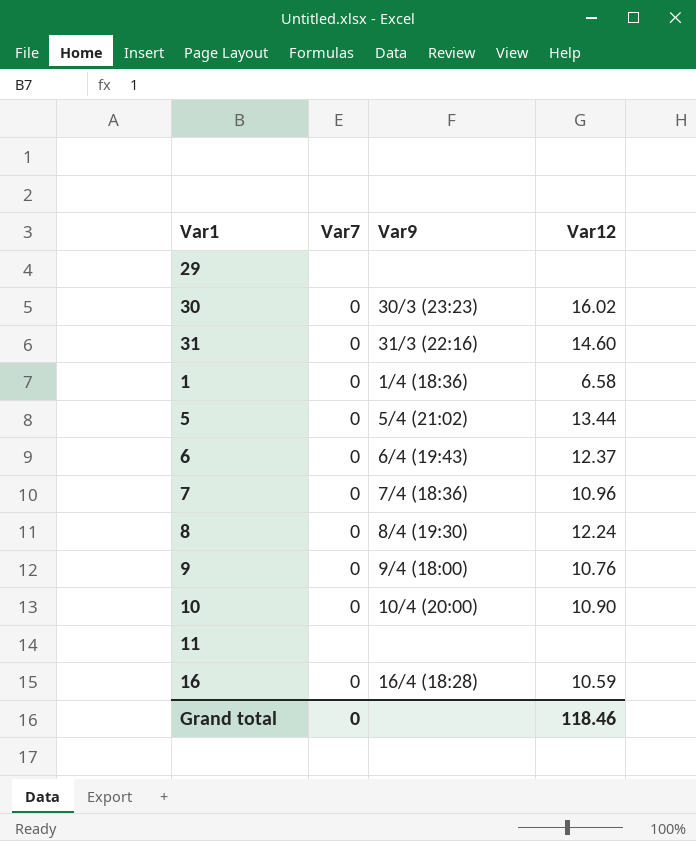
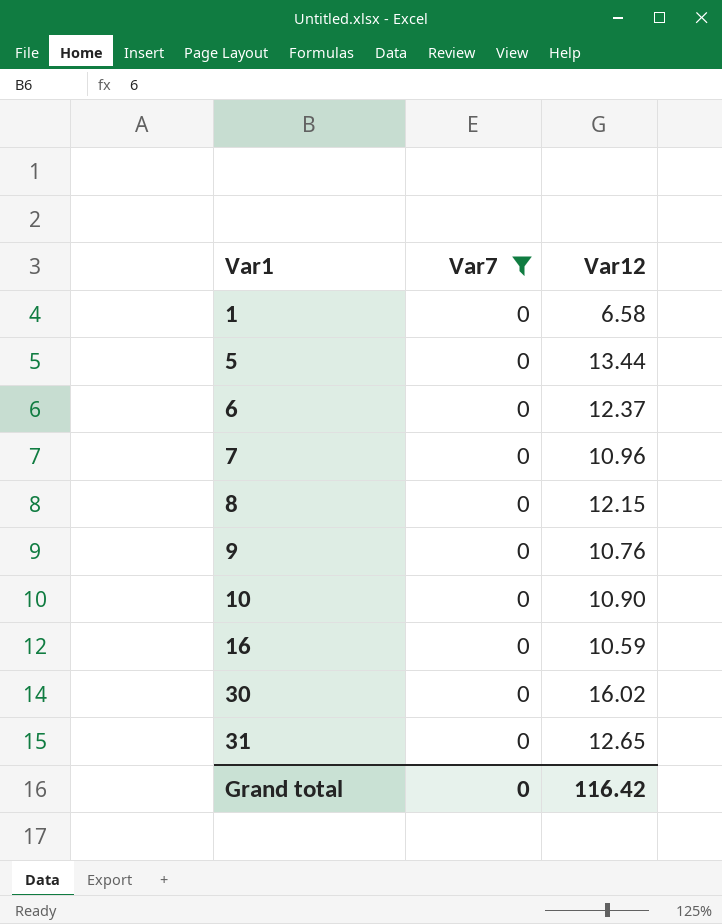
filter: none -> Var7 = 0
row order: none -> Var1 ascending
column Var9 | position: 3 -> none
8 | Var12: 12.24 -> 12.15
31 | Var12: 14.60 -> 12.65
Grand total | Var12: 118.46 -> 116.42

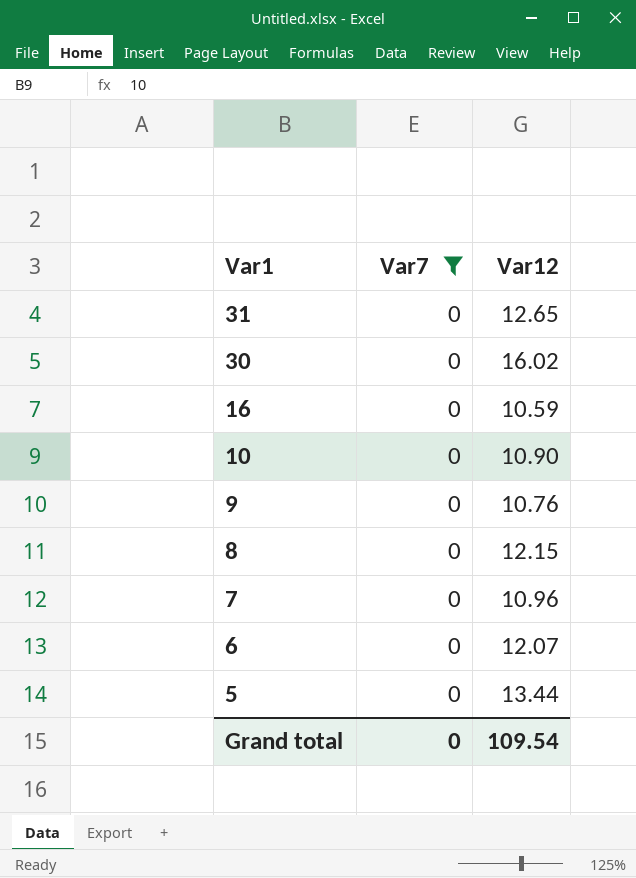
row order: Var1 ascending -> Var1 descending
row 1: 0 | 6.58 -> none
6 | Var12: 12.37 -> 12.07
Grand total | Var12: 116.42 -> 109.54

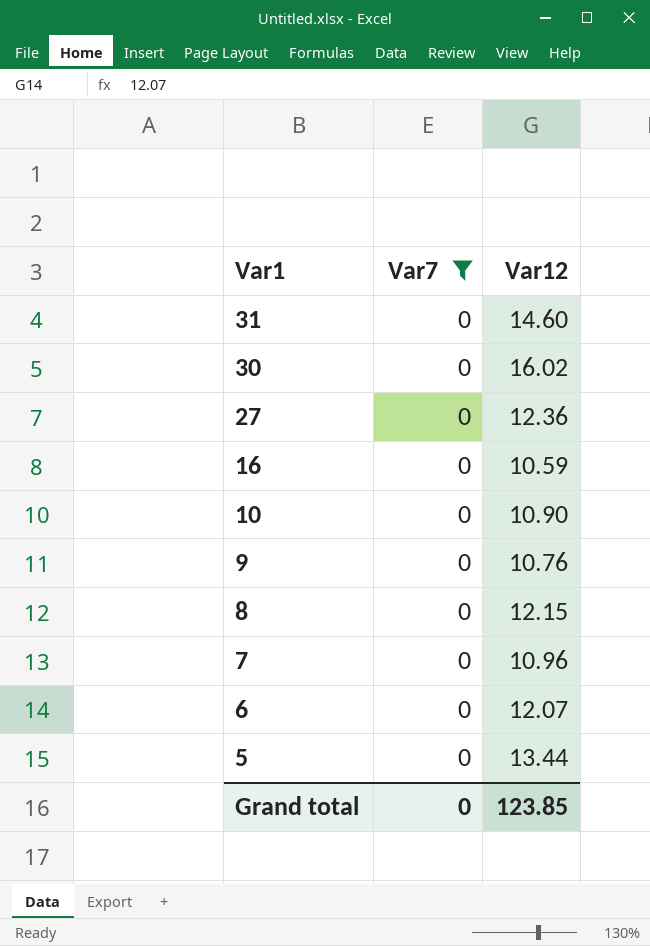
31 | Var12: 12.65 -> 14.60
row 27: none -> 0 | 12.36
Grand total | Var12: 109.54 -> 123.85

